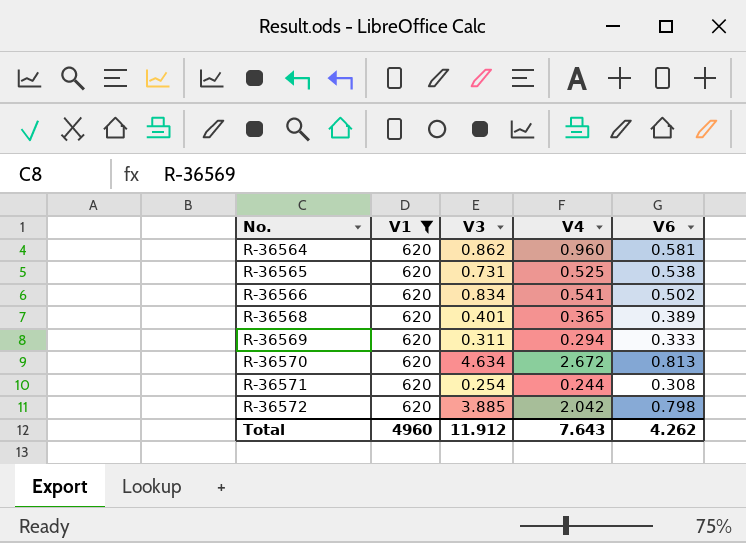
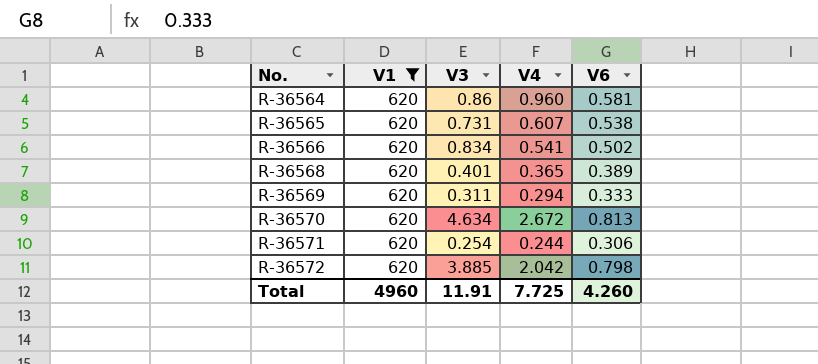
R-36564 | V3: 0.862 -> 0.86
R-36565 | V4: 0.525 -> 0.607
R-36571 | V6: 0.308 -> 0.306
Total | V3: 11.912 -> 11.91
Total | V4: 7.643 -> 7.725
Total | V6: 4.262 -> 4.260

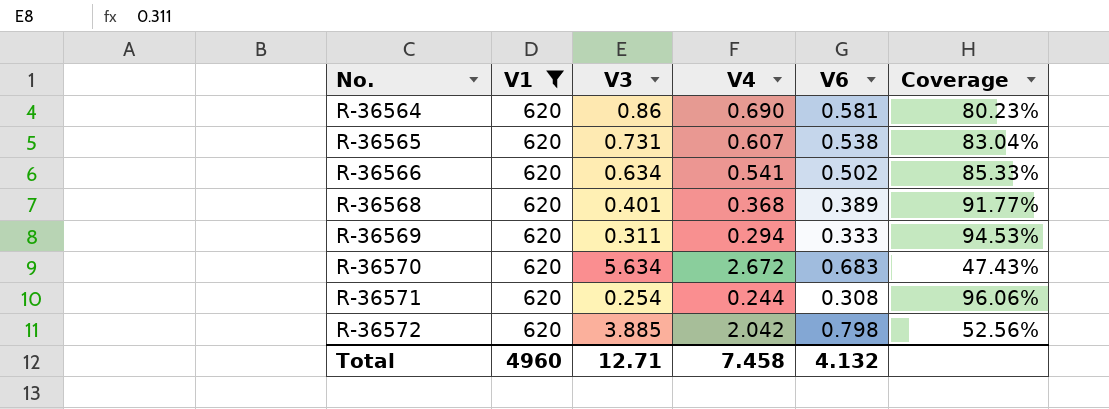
column Coverage | formula: none -> [V4] / [V3]
R-36564 | V4: 0.960 -> 0.690
R-36566 | V3: 0.834 -> 0.634
R-36568 | V4: 0.365 -> 0.368
R-36570 | V3: 4.634 -> 5.634
R-36570 | V6: 0.813 -> 0.683
R-36571 | V6: 0.306 -> 0.308
Total | V3: 11.91 -> 12.71
Total | V4: 7.725 -> 7.458
Total | V6: 4.260 -> 4.132

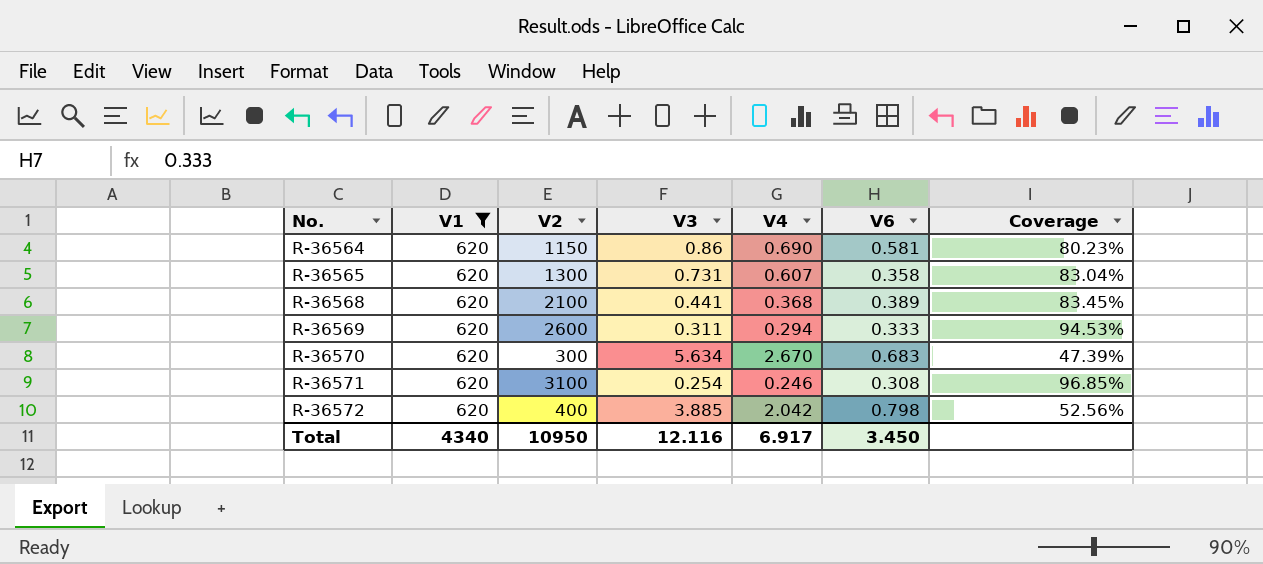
column V2 | position: none -> 3
row R-36566: 620 | 0.634 | 0.541 | 0.502 | 85.33% -> none
R-36565 | V6: 0.538 -> 0.358
R-36568 | V3: 0.401 -> 0.441
R-36568 | Coverage: 91.77% -> 83.45%
R-36570 | V4: 2.672 -> 2.670
R-36570 | Coverage: 47.43% -> 47.39%
R-36571 | V4: 0.244 -> 0.246
R-36571 | Coverage: 96.06% -> 96.85%
Total | V1: 4960 -> 4340
Total | V3: 12.71 -> 12.116
Total | V4: 7.458 -> 6.917
Total | V6: 4.132 -> 3.450

